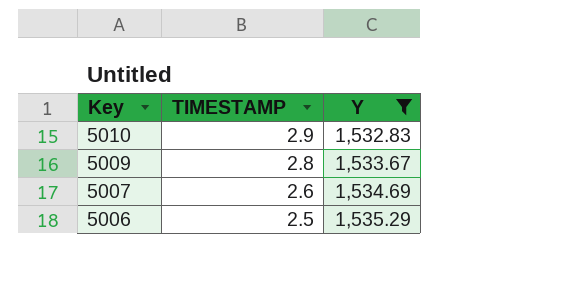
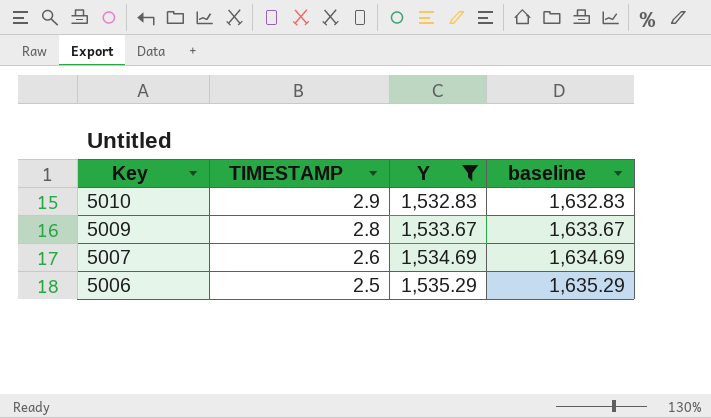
column baseline | formula: none -> [Y] + 100

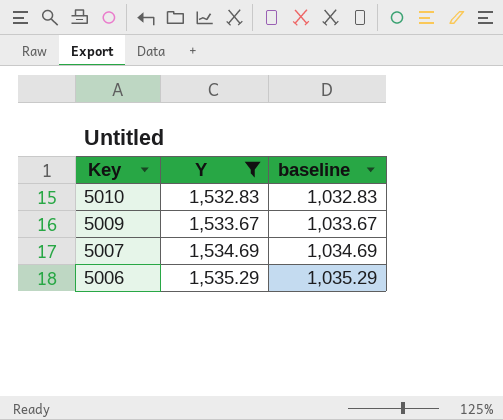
column TIMESTAMP | position: 2 -> none
column baseline | formula: [Y] + 100 -> [Y] - 500

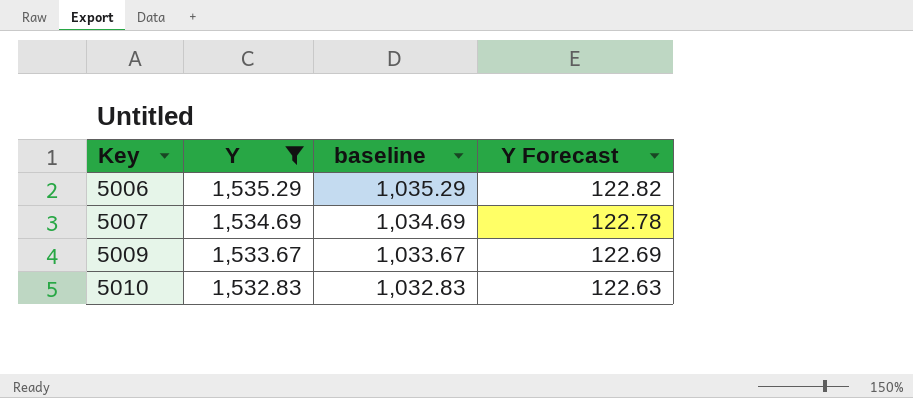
row order: Key descending -> Key ascending
column Y Forecast | formula: none -> [Y] * 0.08

